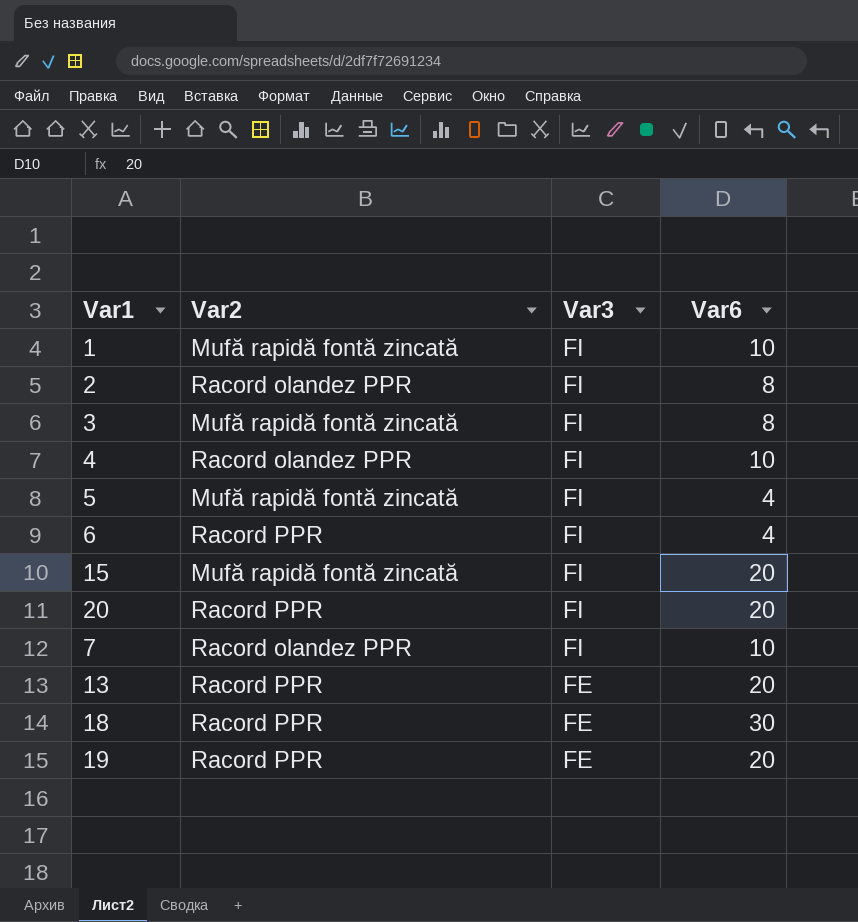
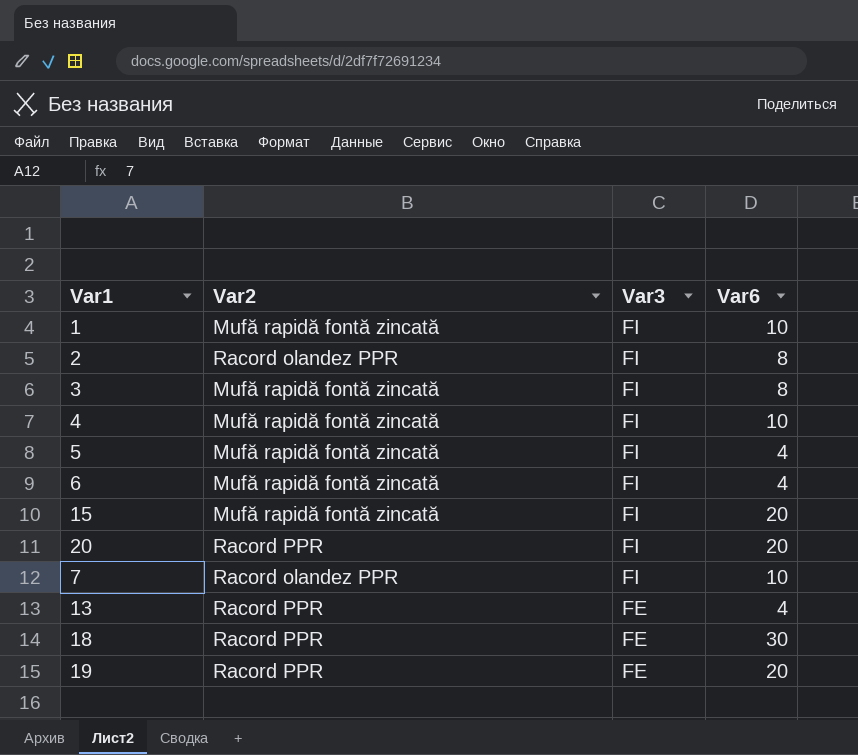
4 | Var2: Racord olandez PPR -> Mufă rapidă fontă zincată
6 | Var2: Racord PPR -> Mufă rapidă fontă zincată
13 | Var6: 20 -> 4

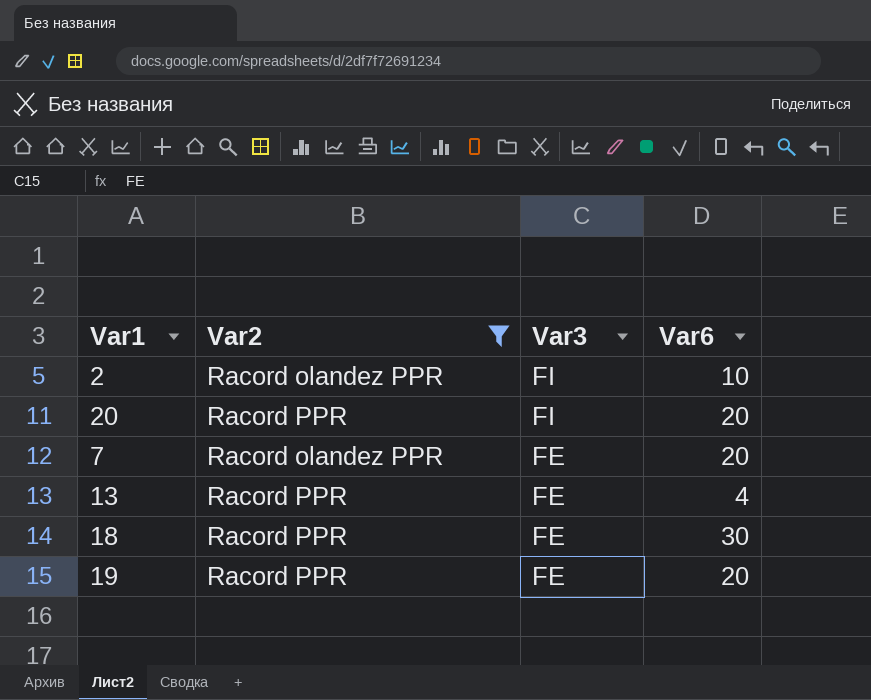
filter: none -> Var2 != Mufă rapidă fontă zincată
2 | Var6: 8 -> 10
7 | Var3: FI -> FE
7 | Var6: 10 -> 20

